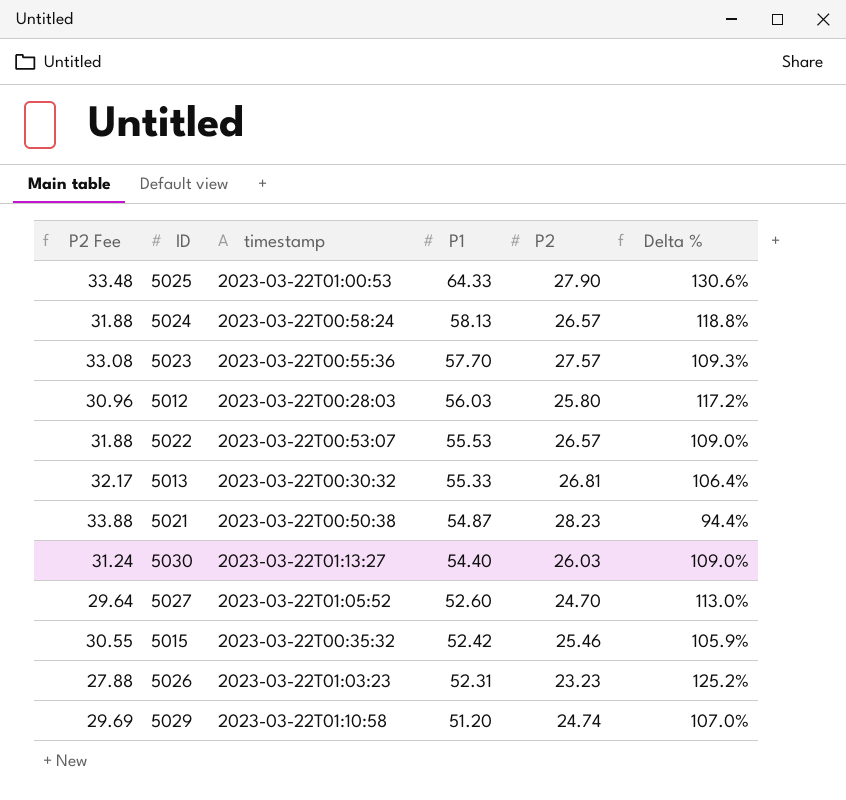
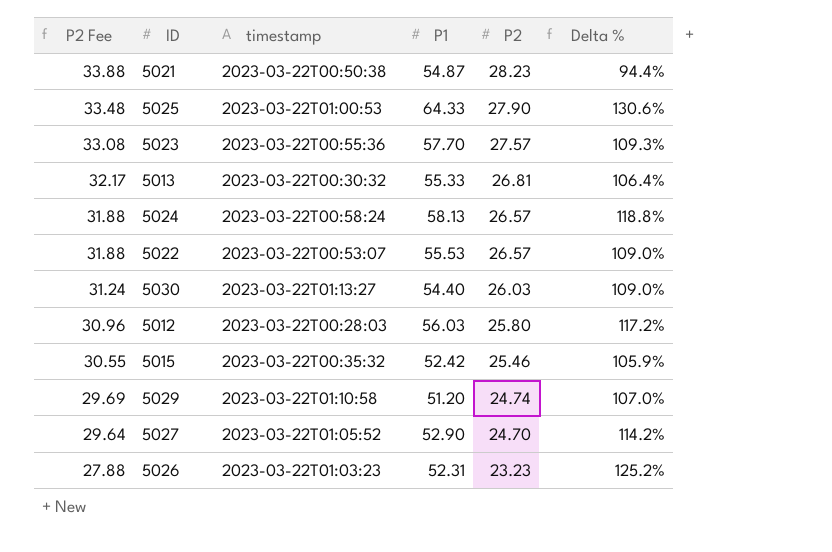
row order: P1 descending -> P2 Fee descending
5027 | P1: 52.60 -> 52.90
5027 | Delta %: 113.0% -> 114.2%

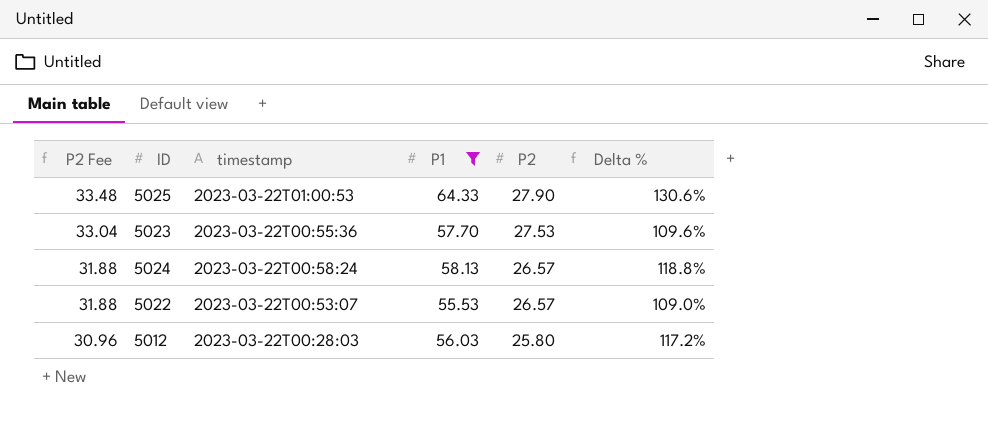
filter: none -> P1 >= 55.53
5023 | P2 Fee: 33.08 -> 33.04
5023 | P2: 27.57 -> 27.53
5023 | Delta %: 109.3% -> 109.6%

